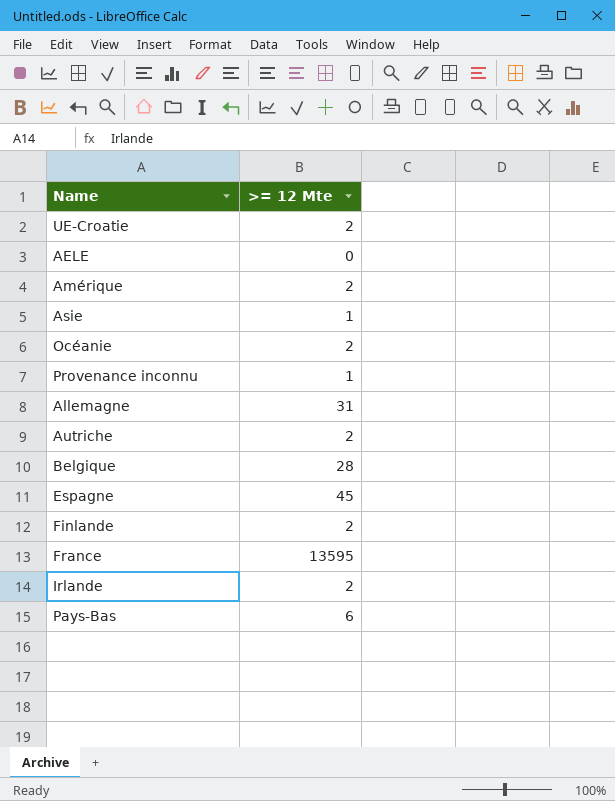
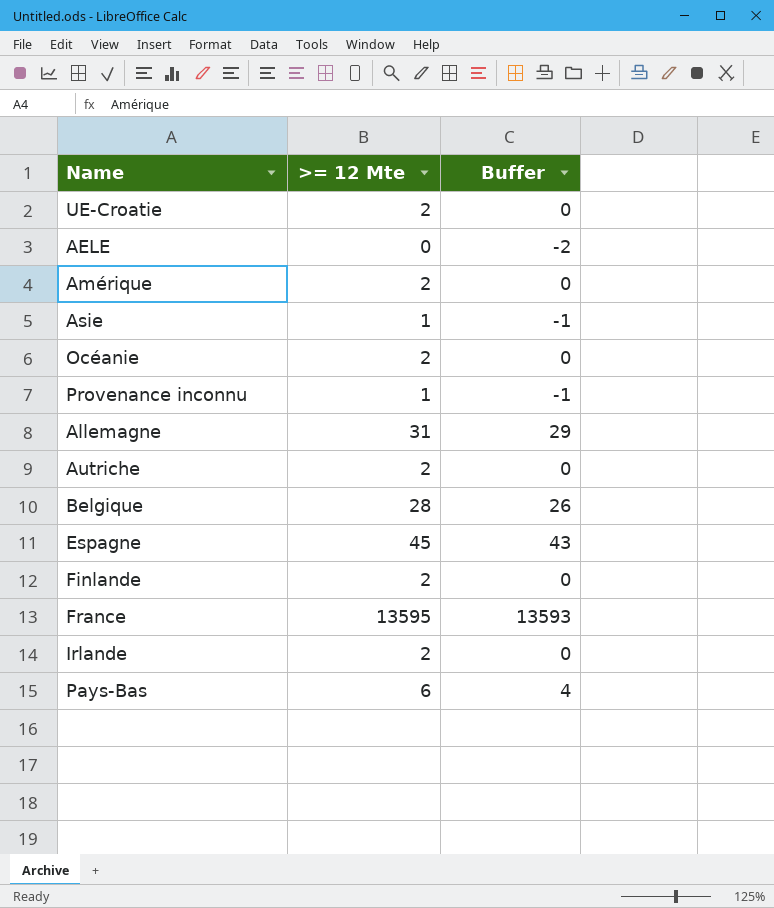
column Buffer | formula: none -> [>= 12 Mte] - 2

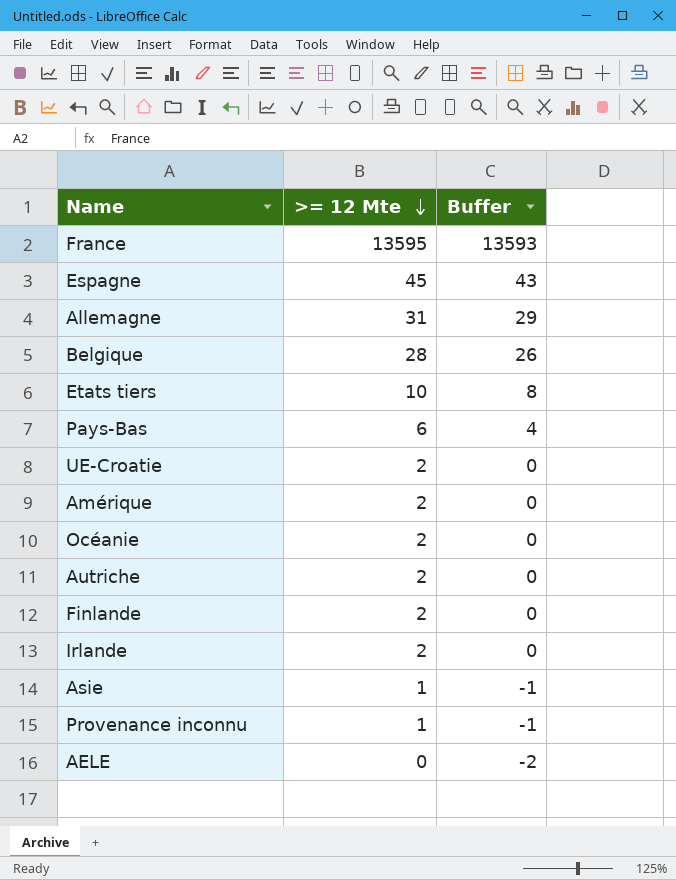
row order: none -> >= 12 Mte descending
row Etats tiers: none -> 10 | 8

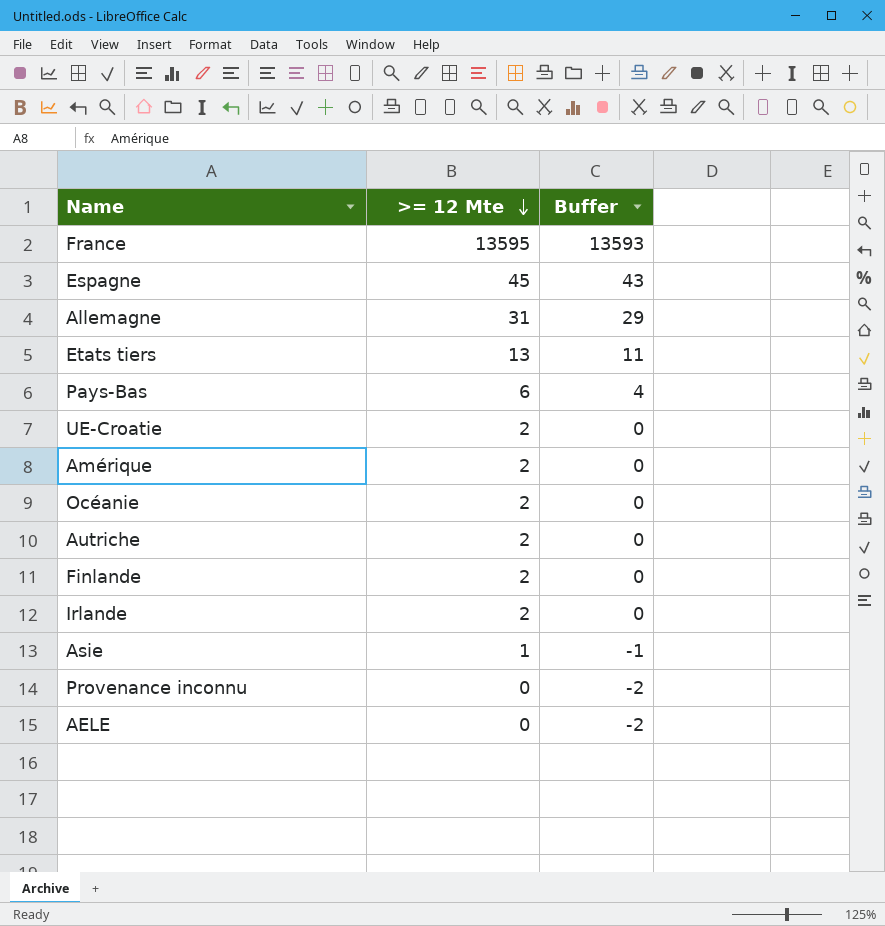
row Belgique: 28 | 26 -> none
Etats tiers | >= 12 Mte: 10 -> 13
Etats tiers | Buffer: 8 -> 11
Provenance inconnu | >= 12 Mte: 1 -> 0
Provenance inconnu | Buffer: -1 -> -2

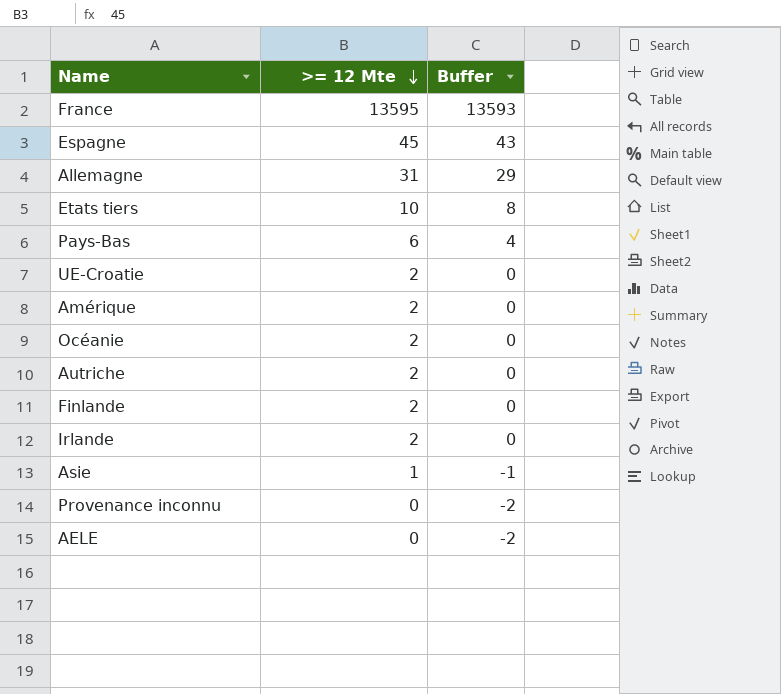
Etats tiers | >= 12 Mte: 13 -> 10
Etats tiers | Buffer: 11 -> 8

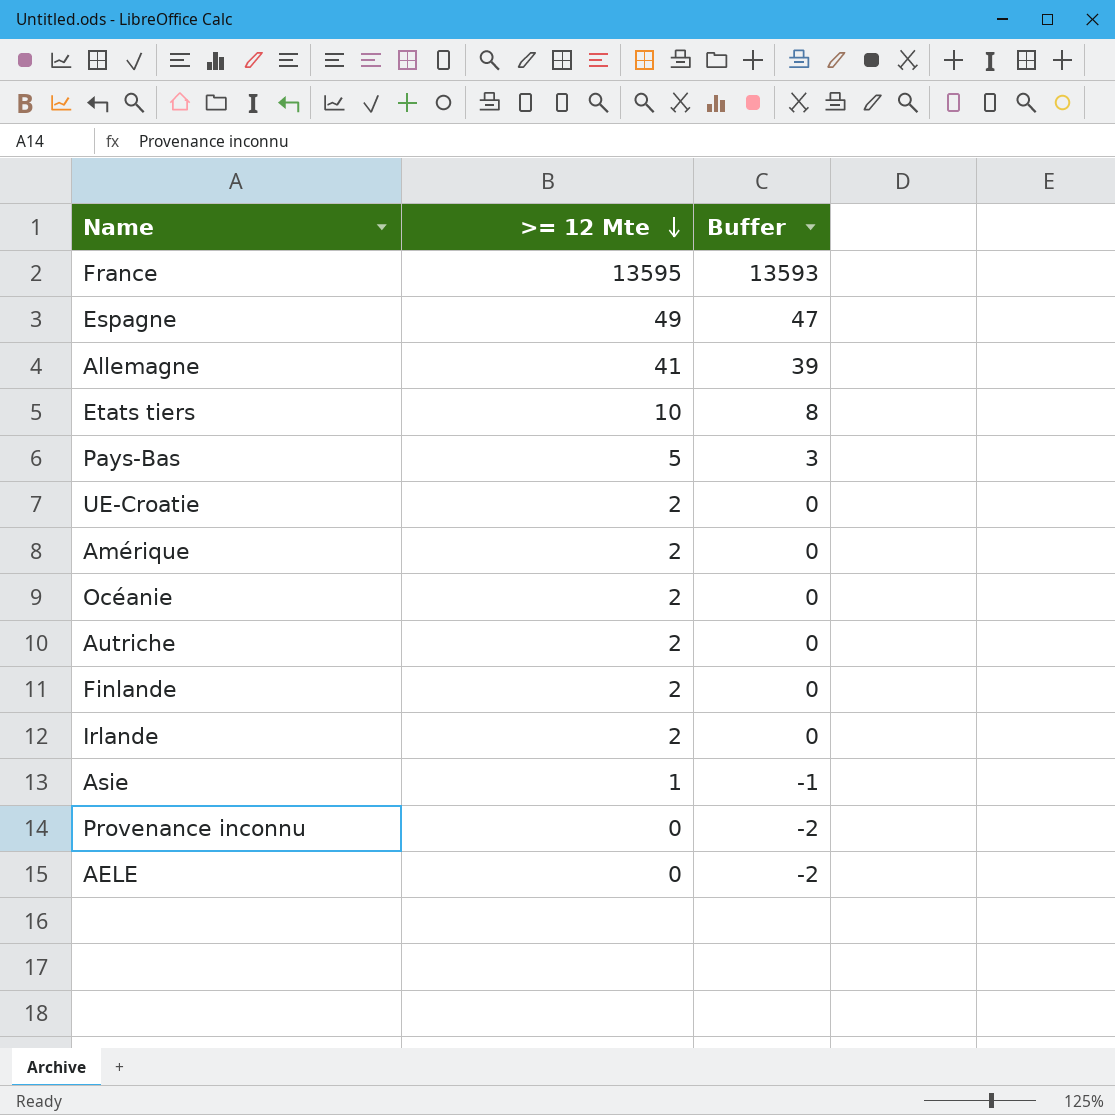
Espagne | >= 12 Mte: 45 -> 49
Espagne | Buffer: 43 -> 47
Allemagne | >= 12 Mte: 31 -> 41
Allemagne | Buffer: 29 -> 39
Pays-Bas | >= 12 Mte: 6 -> 5
Pays-Bas | Buffer: 4 -> 3

